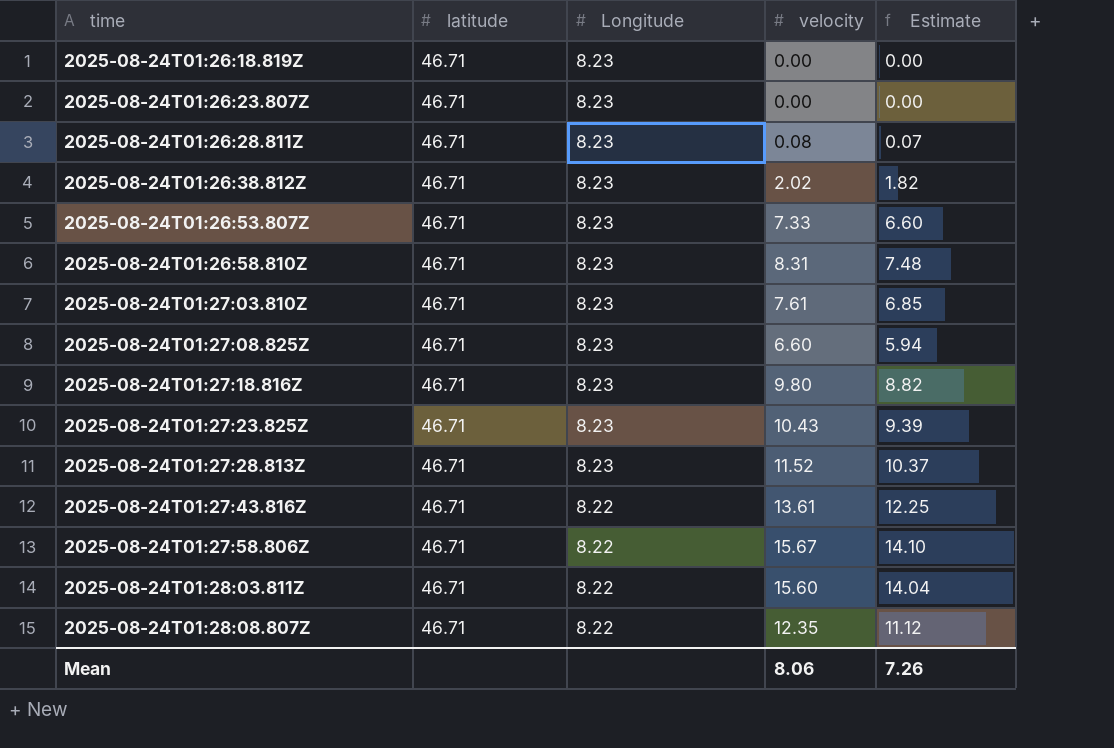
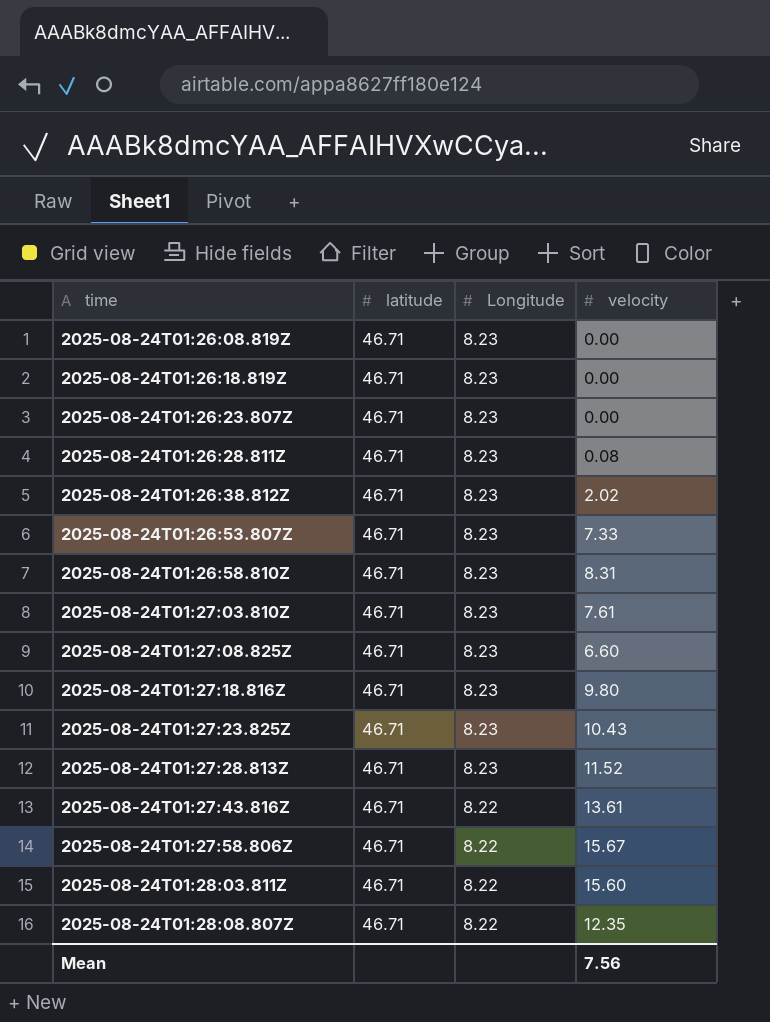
column Estimate | formula: [velocity] * 0.9 -> none
row 2025-08-24T01:26:08.819Z: none -> 46.71 | 8.23 | 0.00
Mean | velocity: 8.06 -> 7.56

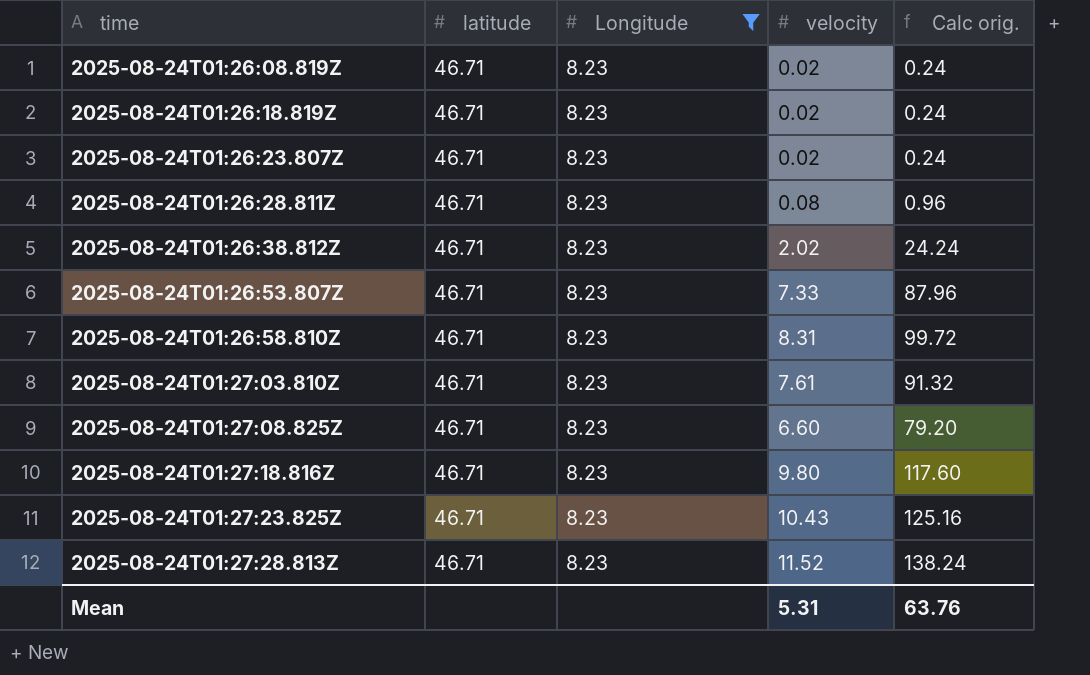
filter: none -> Longitude = 8.23
column Calc orig. | formula: none -> [velocity] * 12
2025-08-24T01:26:08.819Z | velocity: 0.00 -> 0.02
2025-08-24T01:26:18.819Z | velocity: 0.00 -> 0.02
2025-08-24T01:26:23.807Z | velocity: 0.00 -> 0.02
Mean | velocity: 7.56 -> 5.31

